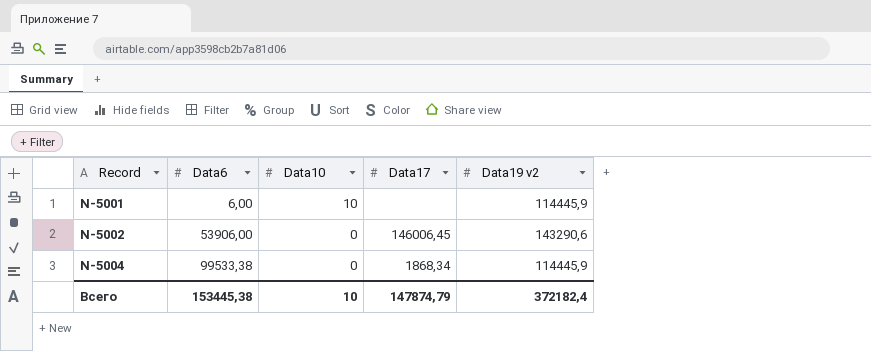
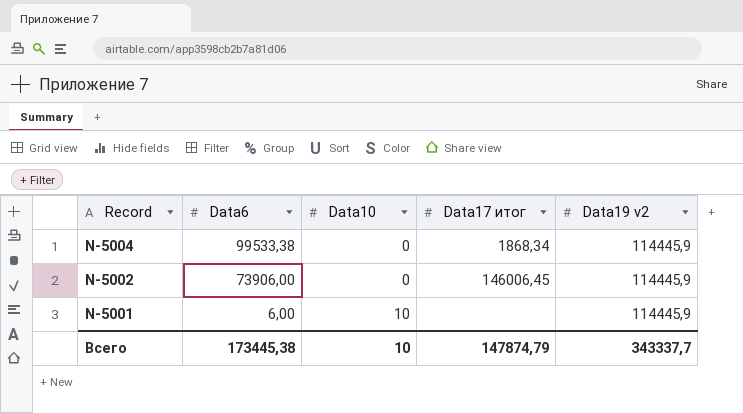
row order: Record ascending -> Record descending
column name: Data17 -> Data17 итог
N-5002 | Data6: 53906,00 -> 73906,00
N-5002 | Data19 v2: 143290,6 -> 114445,9
Всего | Data6: 153445,38 -> 173445,38
Всего | Data19 v2: 372182,4 -> 343337,7

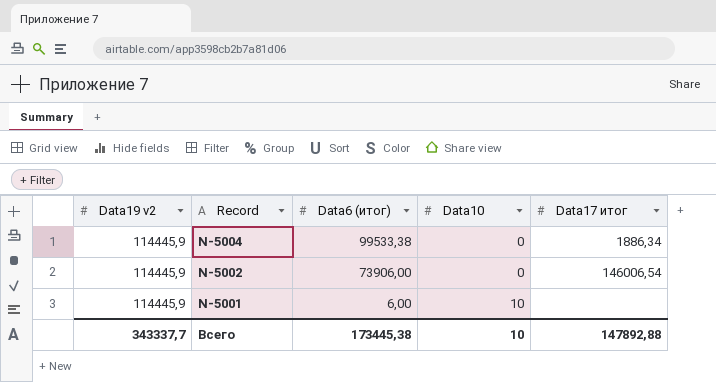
column Data19 v2 | position: 5 -> 1
column name: Data6 -> Data6 (итог)
N-5004 | Data17 итог: 1868,34 -> 1886,34
N-5002 | Data17 итог: 146006,45 -> 146006,54
Всего | Data17 итог: 147874,79 -> 147892,88

